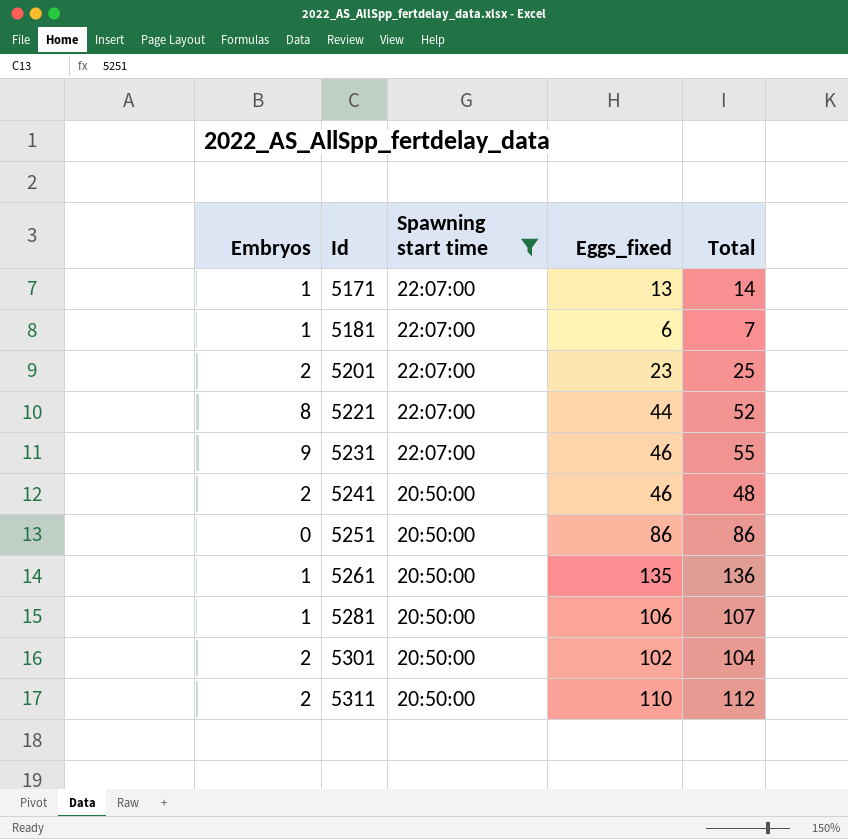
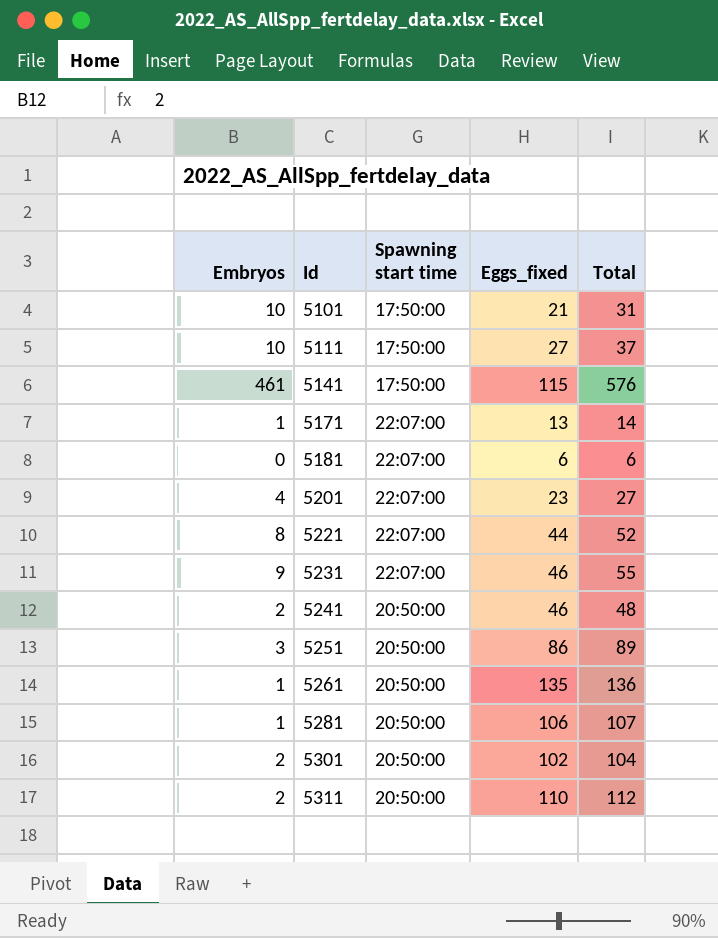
filter: Spawning start time != 17:50:00 -> none
5181 | Embryos: 1 -> 0
5181 | Total: 7 -> 6
5201 | Embryos: 2 -> 4
5201 | Total: 25 -> 27
5251 | Embryos: 0 -> 3
5251 | Total: 86 -> 89

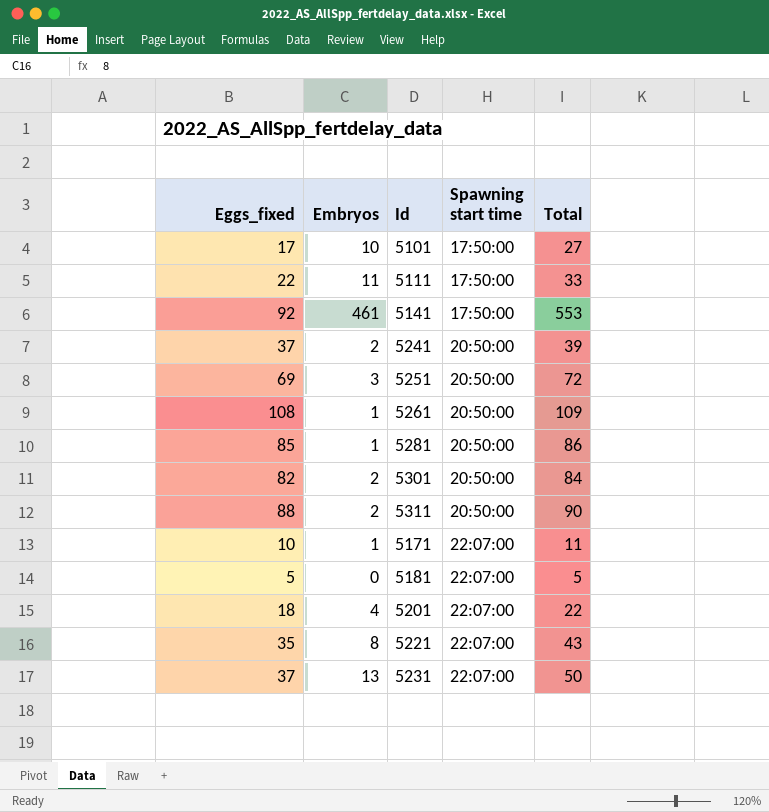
row order: Id ascending -> Spawning start time ascending
column Eggs_fixed | position: 4 -> 1
5101 | Eggs_fixed: 21 -> 17
5101 | Total: 31 -> 27
5111 | Eggs_fixed: 27 -> 22
5111 | Embryos: 10 -> 11
5111 | Total: 37 -> 33
5141 | Eggs_fixed: 115 -> 92
5141 | Total: 576 -> 553
5241 | Eggs_fixed: 46 -> 37
5241 | Total: 48 -> 39
5251 | Eggs_fixed: 86 -> 69
5251 | Total: 89 -> 72
5261 | Eggs_fixed: 135 -> 108
5261 | Total: 136 -> 109
5281 | Eggs_fixed: 106 -> 85
5281 | Total: 107 -> 86
5301 | Eggs_fixed: 102 -> 82
5301 | Total: 104 -> 84
5311 | Eggs_fixed: 110 -> 88
5311 | Total: 112 -> 90
5171 | Eggs_fixed: 13 -> 10
5171 | Total: 14 -> 11
5181 | Eggs_fixed: 6 -> 5
5181 | Total: 6 -> 5
5201 | Eggs_fixed: 23 -> 18
5201 | Total: 27 -> 22
5221 | Eggs_fixed: 44 -> 35
5221 | Total: 52 -> 43
5231 | Eggs_fixed: 46 -> 37
5231 | Embryos: 9 -> 13
5231 | Total: 55 -> 50

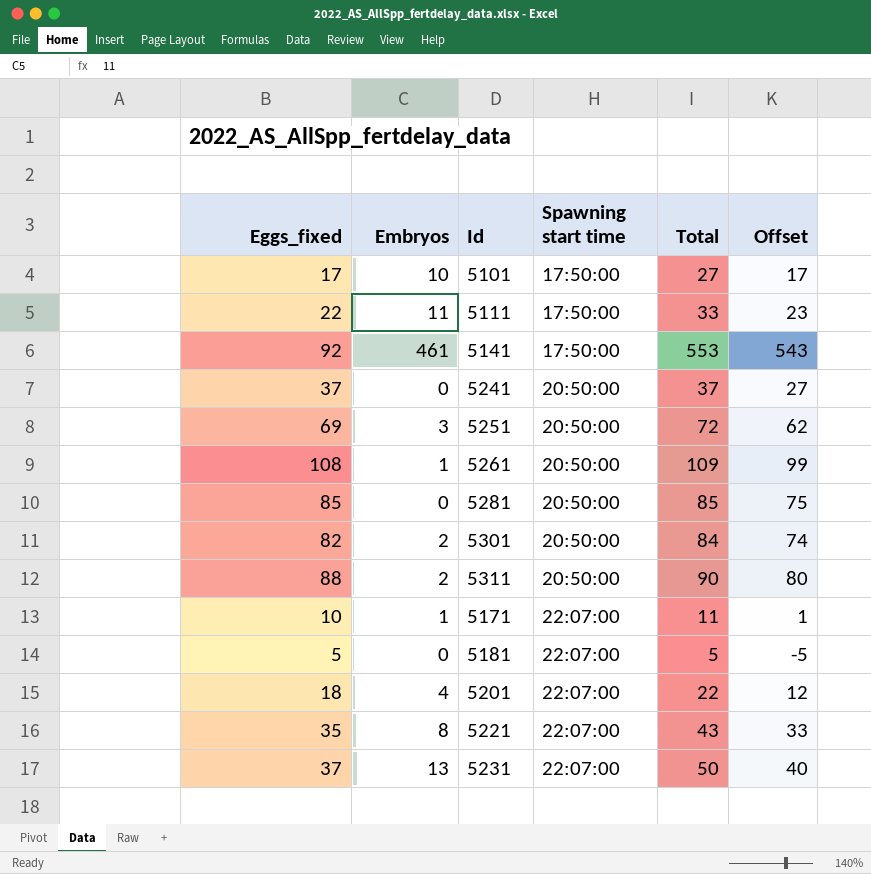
column Offset | formula: none -> [Total] - 10
5241 | Embryos: 2 -> 0
5241 | Total: 39 -> 37
5281 | Embryos: 1 -> 0
5281 | Total: 86 -> 85

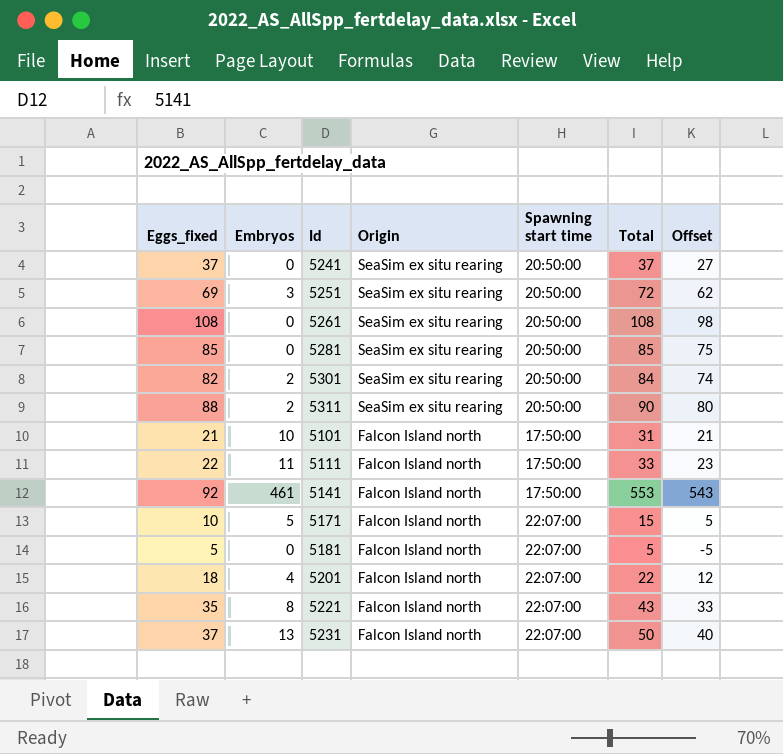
row order: Spawning start time ascending -> Origin descending
column Origin | position: none -> 4
5261 | Embryos: 1 -> 0
5261 | Total: 109 -> 108
5261 | Offset: 99 -> 98
5101 | Eggs_fixed: 17 -> 21
5101 | Total: 27 -> 31
5101 | Offset: 17 -> 21
5171 | Embryos: 1 -> 5
5171 | Total: 11 -> 15
5171 | Offset: 1 -> 5

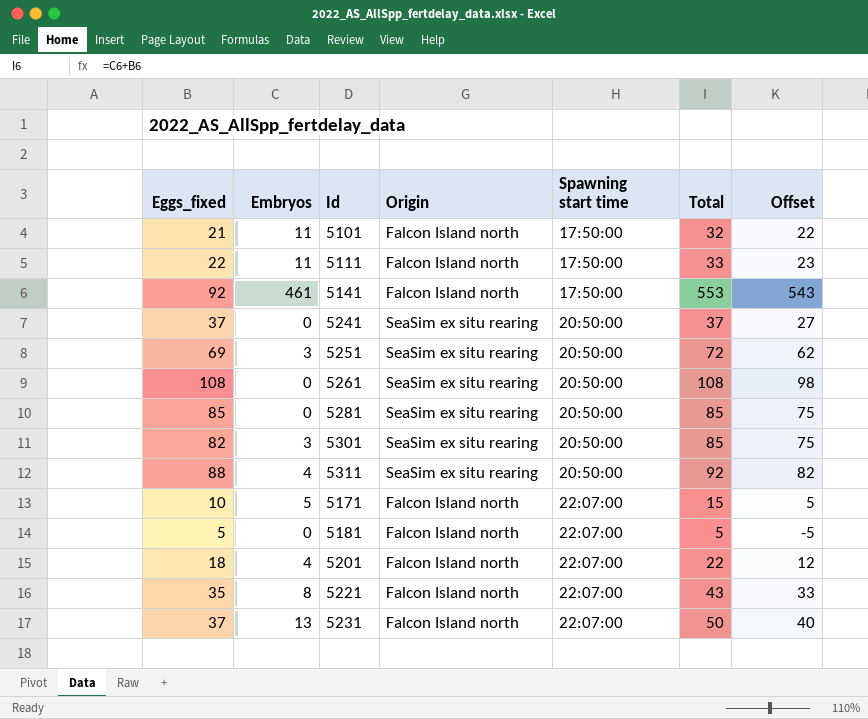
row order: Origin descending -> Spawning start time ascending
5101 | Embryos: 10 -> 11
5101 | Total: 31 -> 32
5101 | Offset: 21 -> 22
5301 | Embryos: 2 -> 3
5301 | Total: 84 -> 85
5301 | Offset: 74 -> 75
5311 | Embryos: 2 -> 4
5311 | Total: 90 -> 92
5311 | Offset: 80 -> 82

